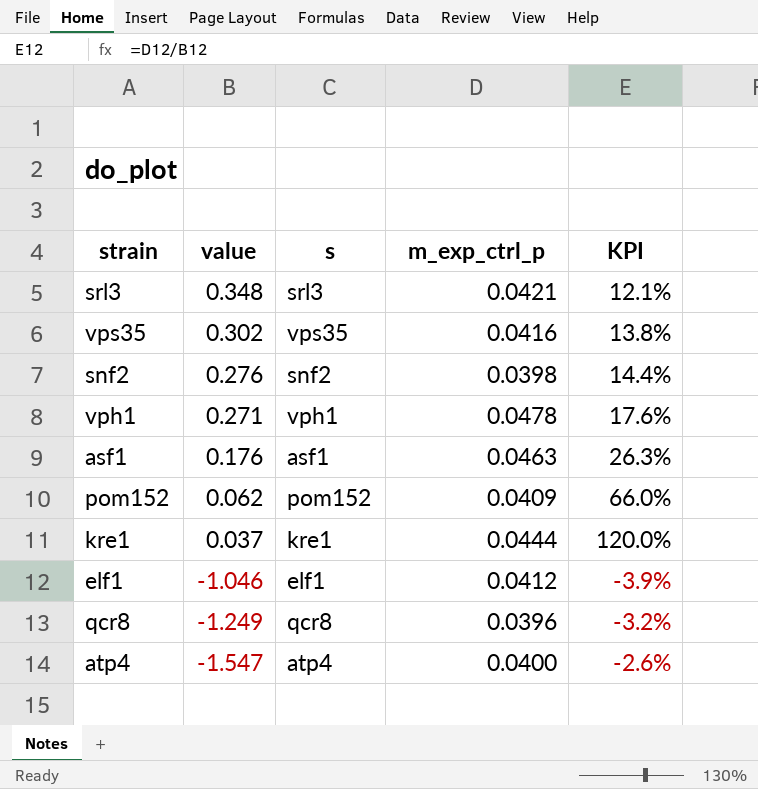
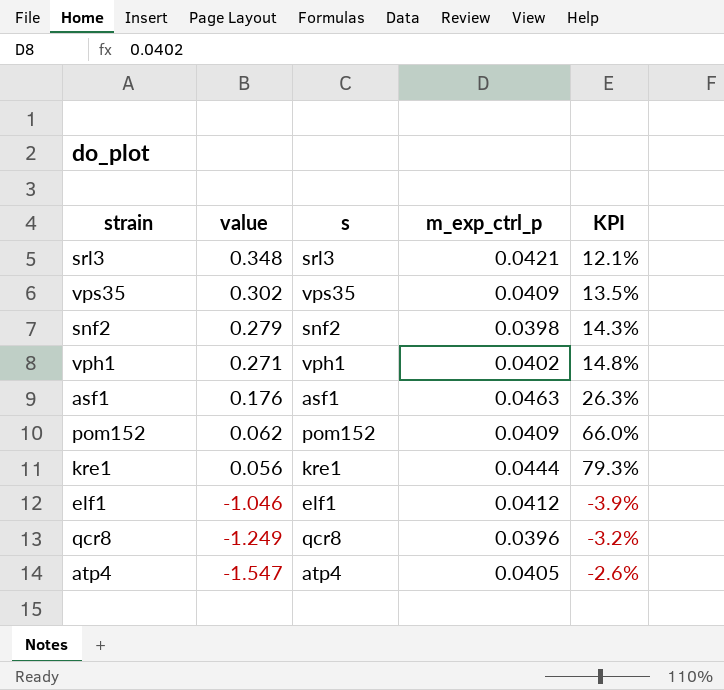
vps35 | m_exp_ctrl_p: 0.0416 -> 0.0409
vps35 | KPI: 13.8% -> 13.5%
snf2 | value: 0.276 -> 0.279
snf2 | KPI: 14.4% -> 14.3%
vph1 | m_exp_ctrl_p: 0.0478 -> 0.0402
vph1 | KPI: 17.6% -> 14.8%
kre1 | value: 0.037 -> 0.056
kre1 | KPI: 120.0% -> 79.3%
atp4 | m_exp_ctrl_p: 0.0400 -> 0.0405

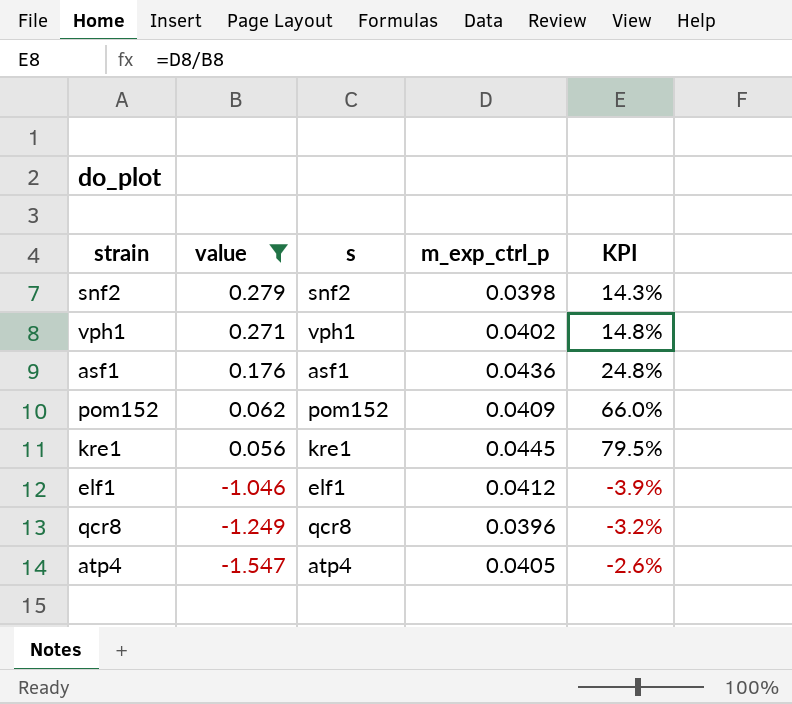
filter: none -> value <= 0.279
asf1 | m_exp_ctrl_p: 0.0463 -> 0.0436
asf1 | KPI: 26.3% -> 24.8%
kre1 | m_exp_ctrl_p: 0.0444 -> 0.0445
kre1 | KPI: 79.3% -> 79.5%

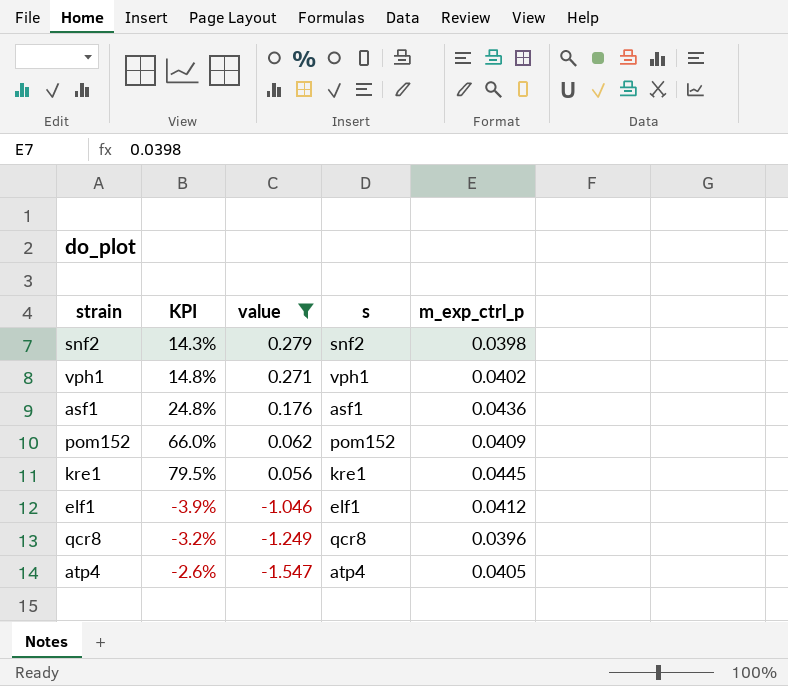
column KPI | position: 5 -> 2

